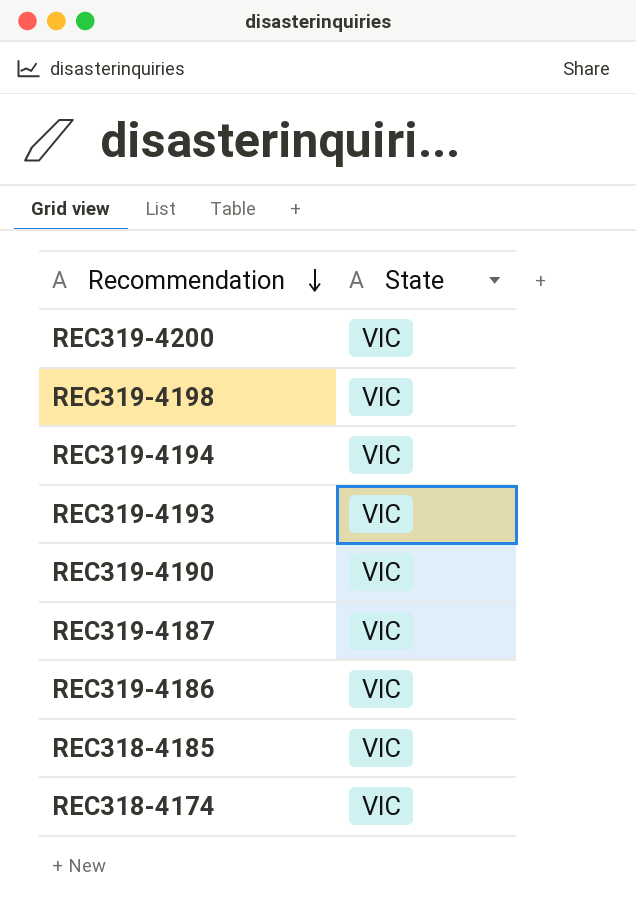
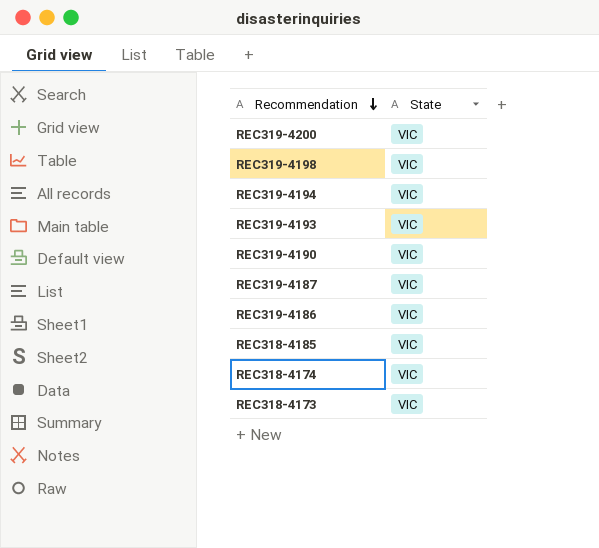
row REC318-4173: none -> VIC

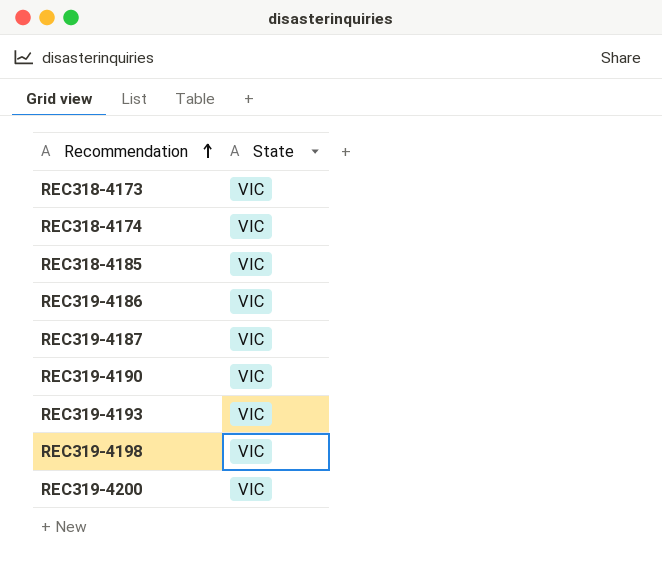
row order: Recommendation descending -> Recommendation ascending
row REC319-4194: VIC -> none

